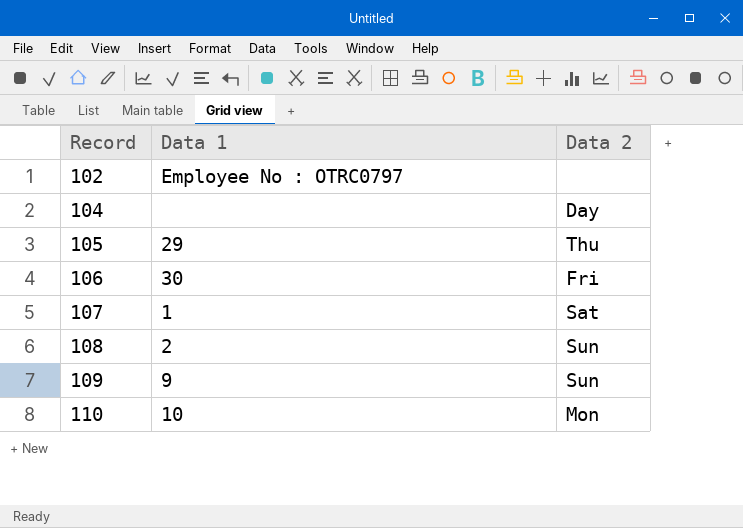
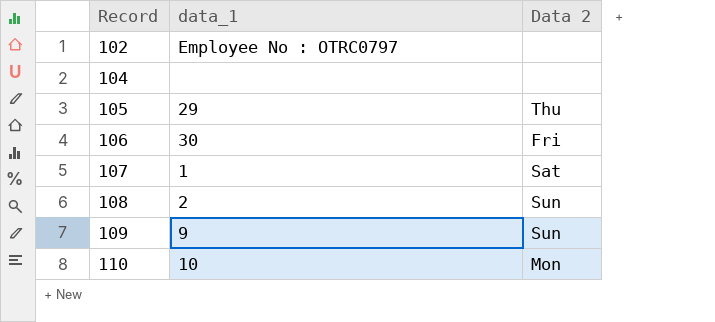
column name: Data 1 -> data_1
104 | Data 2: Day -> none

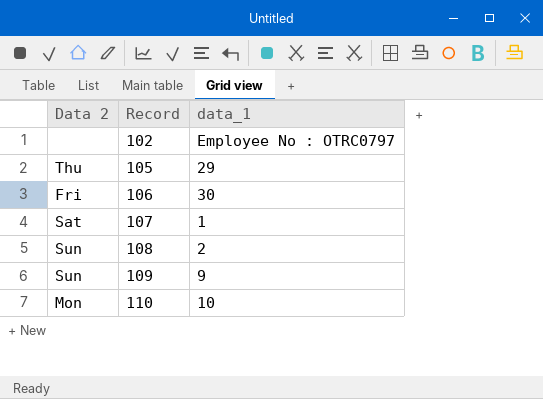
column Data 2 | position: 3 -> 1
row 104: none | none -> none

